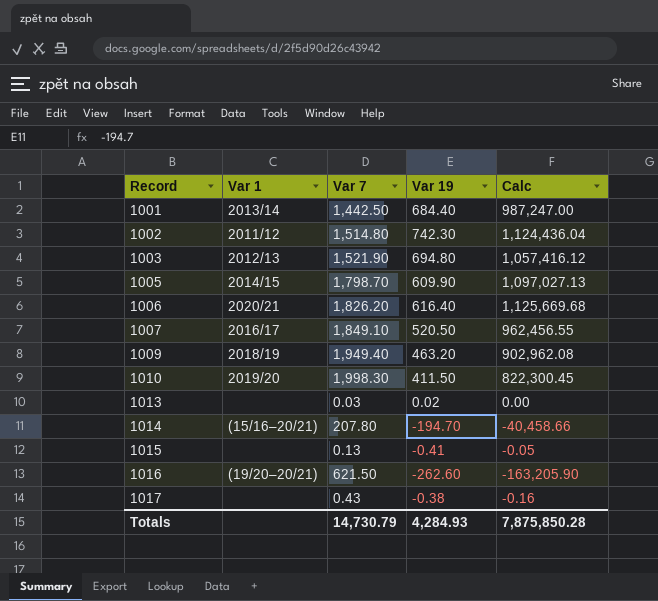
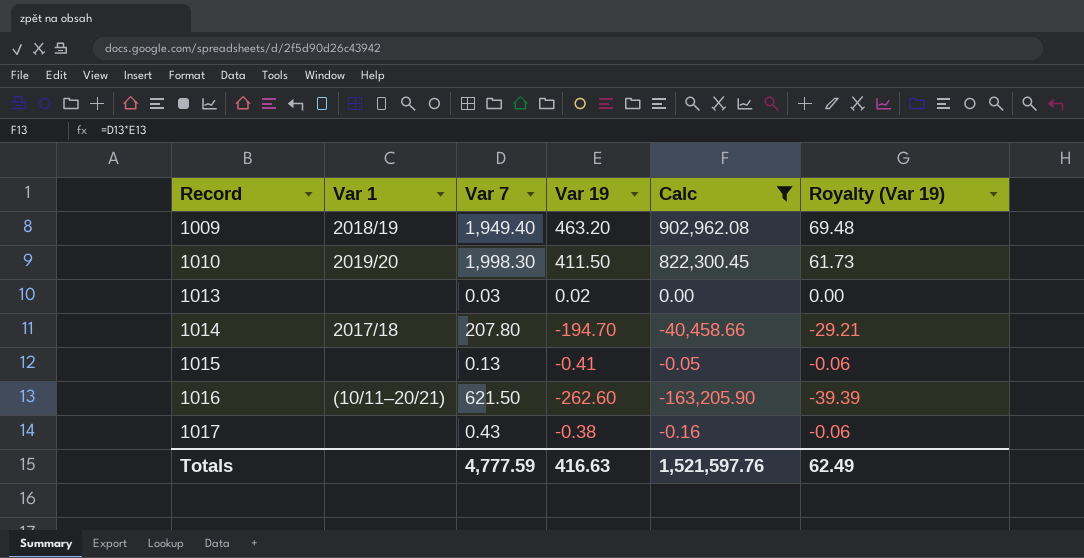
filter: none -> Calc <= 902,962.08
column Royalty (Var 19) | formula: none -> [Var 19] * 0.15
1014 | Var 1: (15/16–20/21) -> 2017/18
1016 | Var 1: (19/20–20/21) -> (10/11–20/21)
Totals | Var 7: 14,730.79 -> 4,777.59
Totals | Var 19: 4,284.93 -> 416.63
Totals | Calc: 7,875,850.28 -> 1,521,597.76

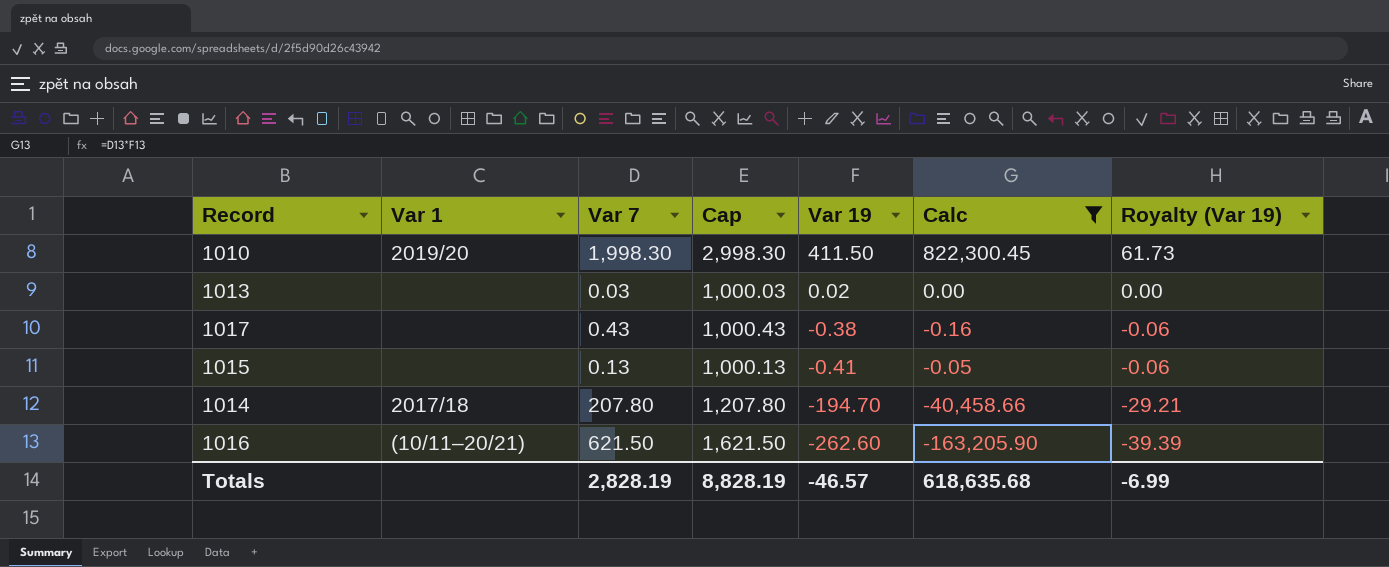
row order: Record ascending -> Var 19 descending
column Cap | formula: none -> [Var 7] + 1000
row 1009: 2018/19 | 1,949.40 | 463.20 | 902,962.08 | 69.48 -> none
Totals | Var 7: 4,777.59 -> 2,828.19
Totals | Var 19: 416.63 -> -46.57
Totals | Calc: 1,521,597.76 -> 618,635.68
Totals | Royalty (Var 19): 62.49 -> -6.99

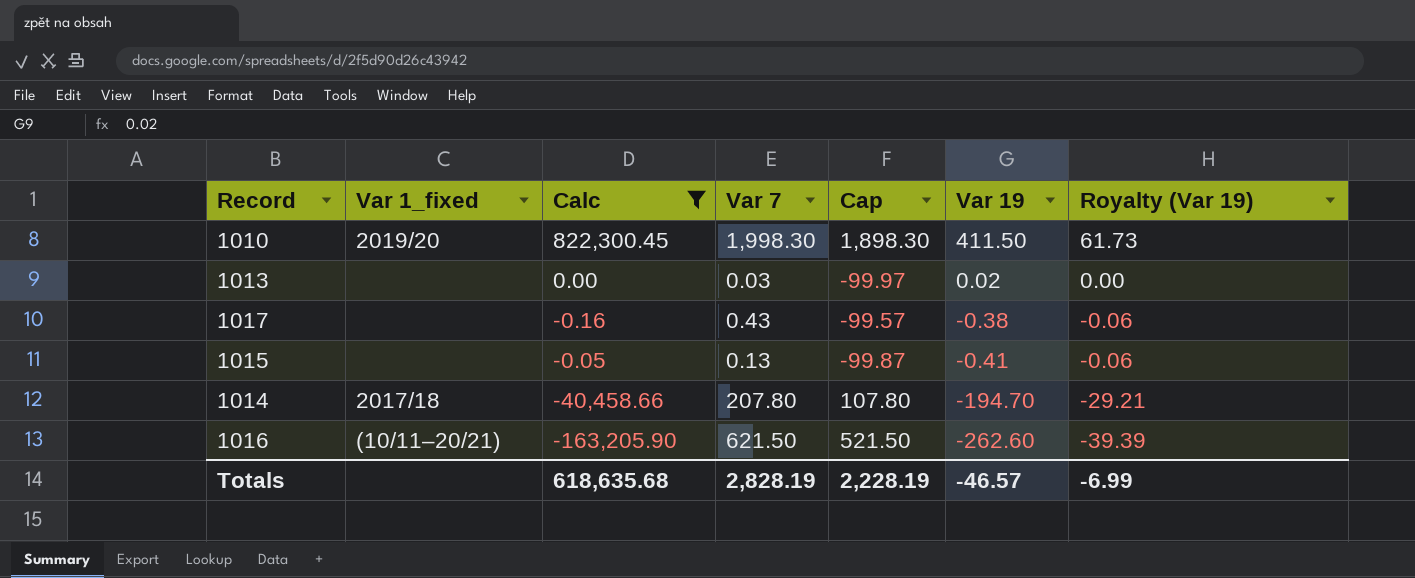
column name: Var 1 -> Var 1_fixed
column Calc | position: 6 -> 3
column Cap | formula: [Var 7] + 1000 -> [Var 7] - 100
Totals | Cap: 8,828.19 -> 2,228.19

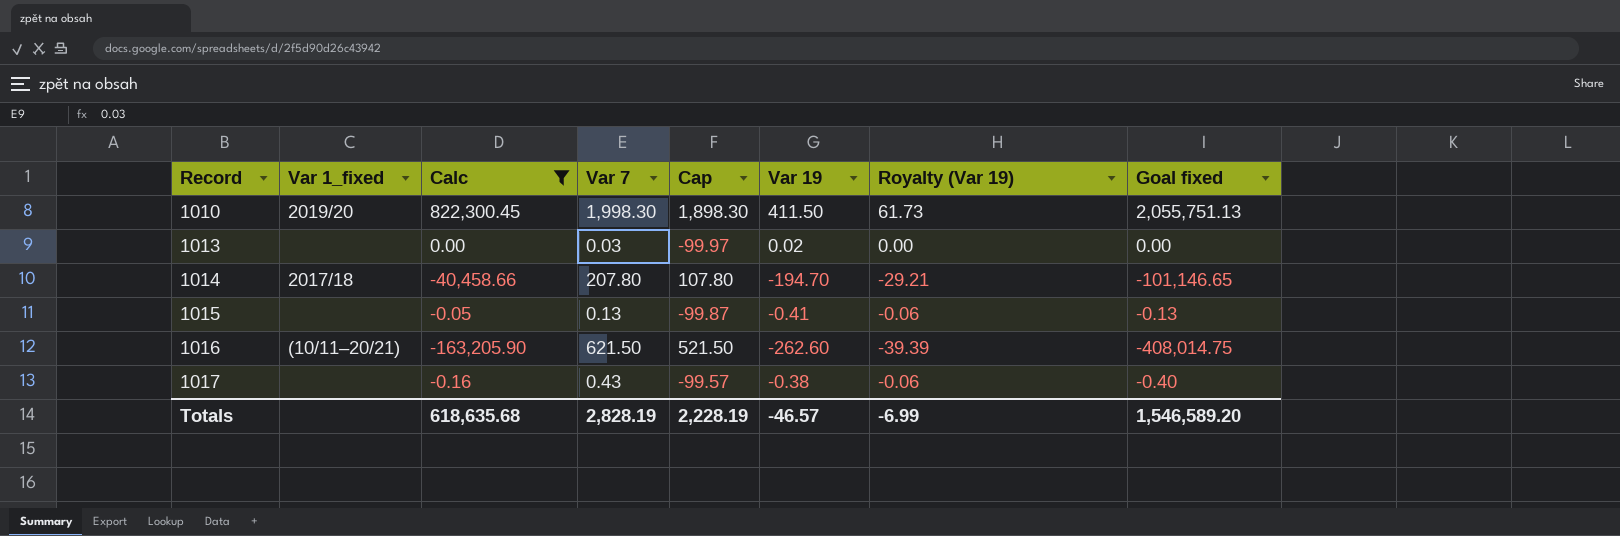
row order: Var 19 descending -> Record ascending
column Goal fixed | formula: none -> [Calc] * 2.5

